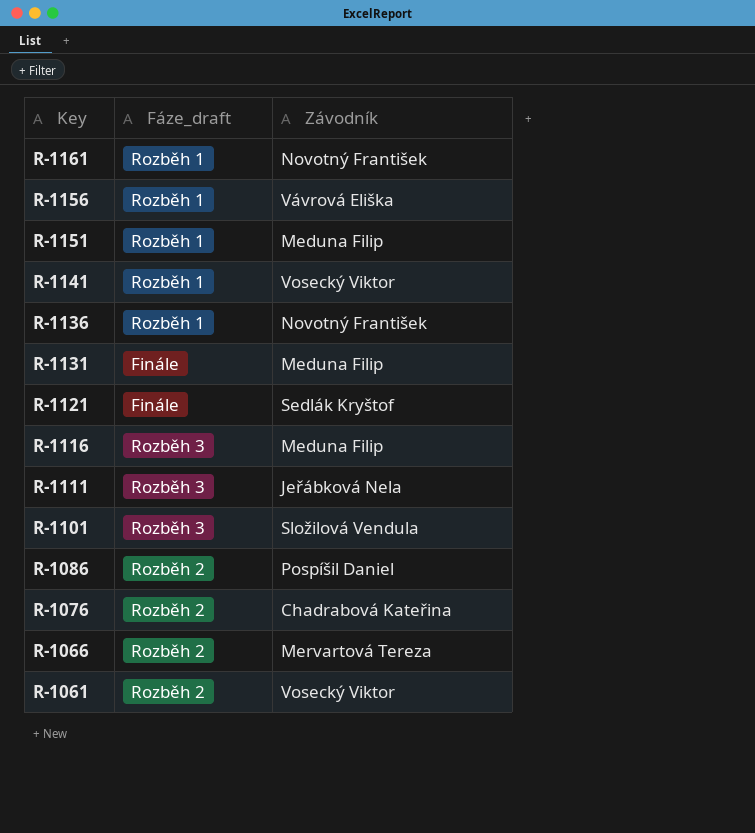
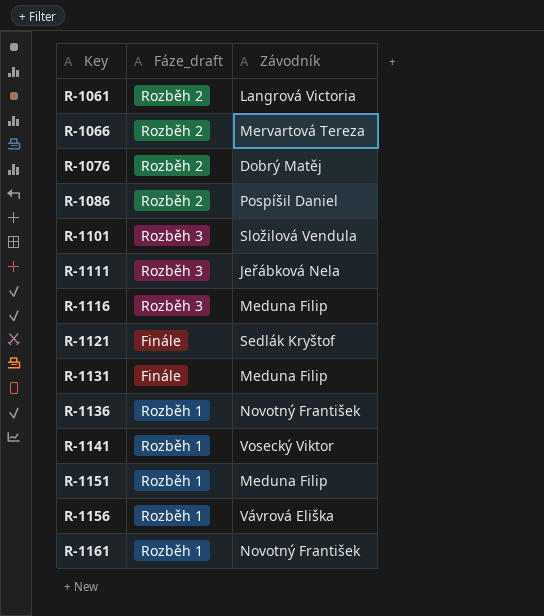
row order: Key descending -> Key ascending
R-1061 | Závodník: Vosecký Viktor -> Langrová Victoria
R-1076 | Závodník: Chadrabová Kateřina -> Dobrý Matěj

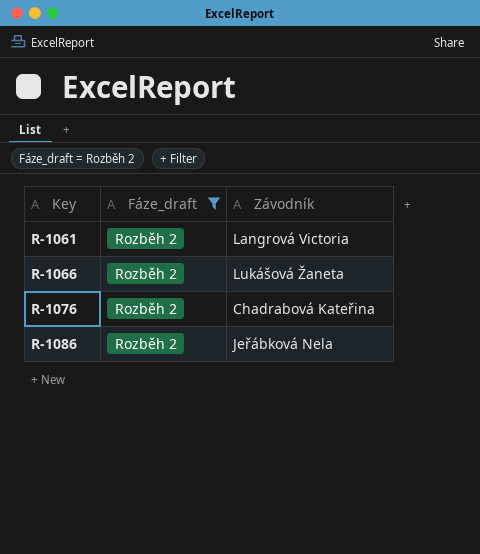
filter: none -> Fáze_draft = Rozběh 2
R-1066 | Závodník: Mervartová Tereza -> Lukášová Žaneta
R-1076 | Závodník: Dobrý Matěj -> Chadrabová Kateřina
R-1086 | Závodník: Pospíšil Daniel -> Jeřábková Nela

